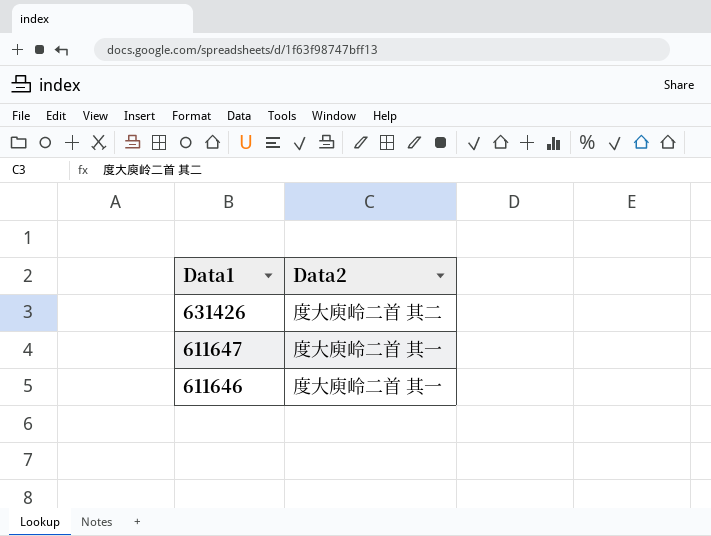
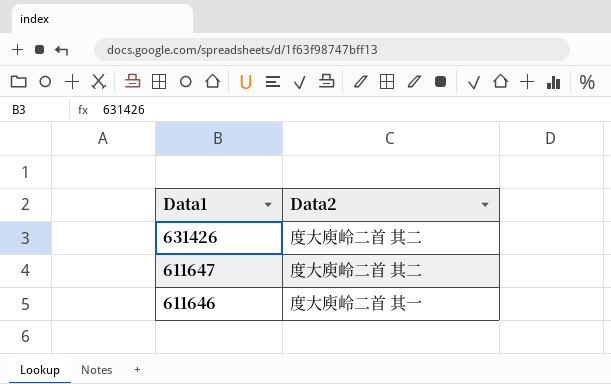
611647 | Data2: 度大庾岭二首 其一 -> 度大庾岭二首 其二

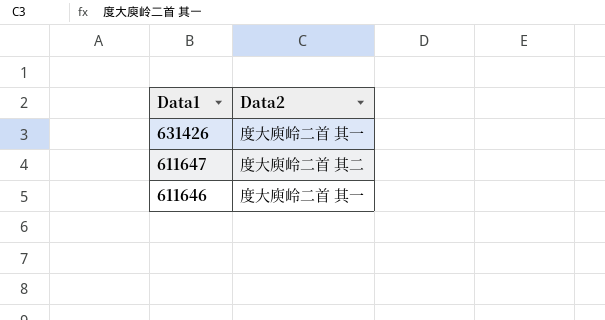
631426 | Data2: 度大庾岭二首 其二 -> 度大庾岭二首 其一

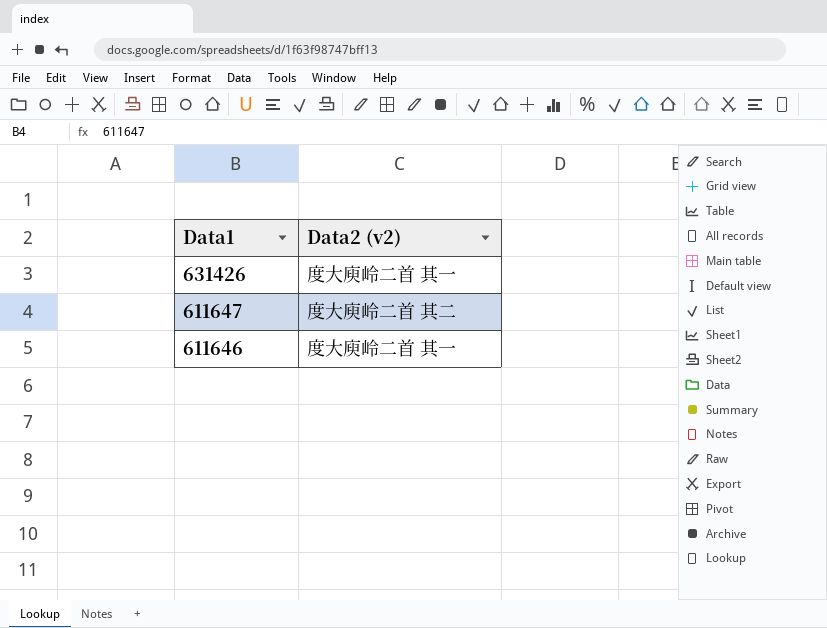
column name: Data2 -> Data2 (v2)

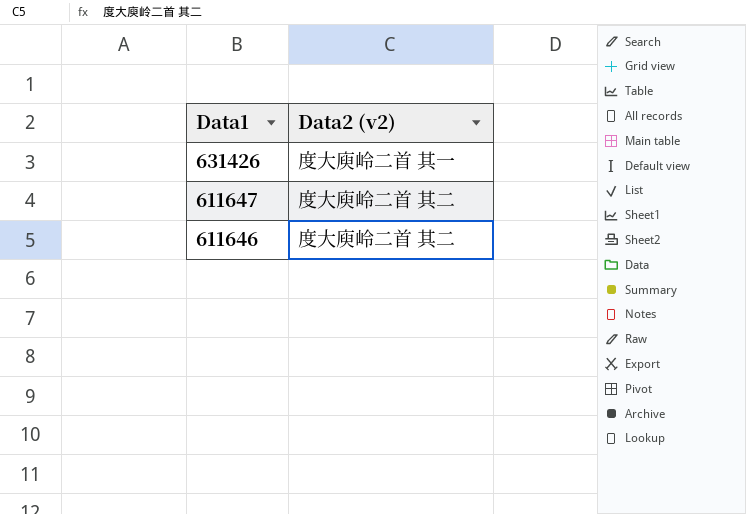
611646 | Data2 (v2): 度大庾岭二首 其一 -> 度大庾岭二首 其二

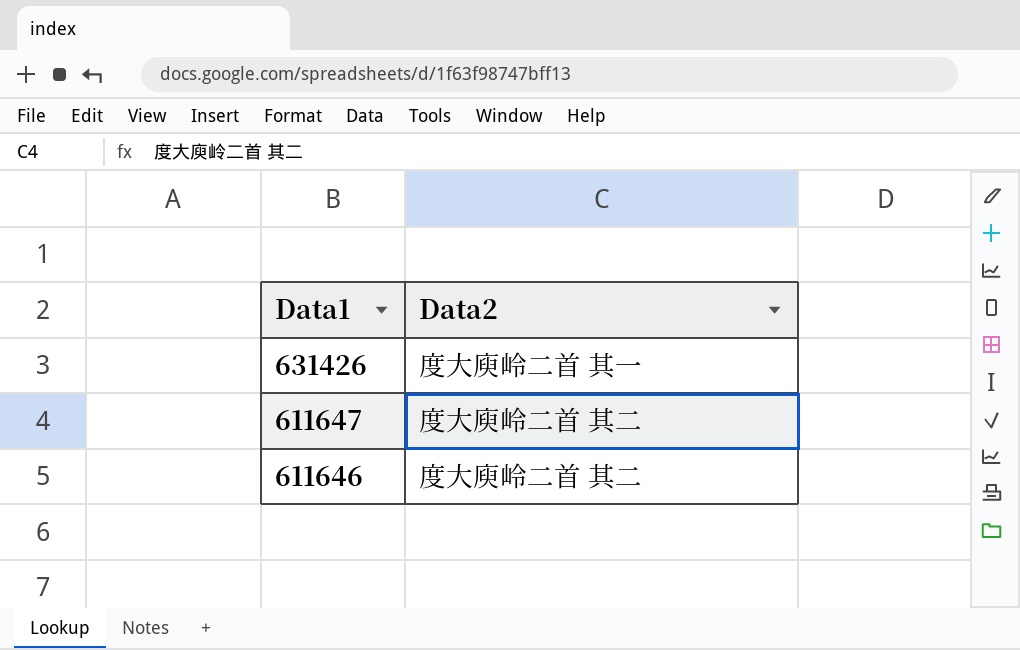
column name: Data2 (v2) -> Data2

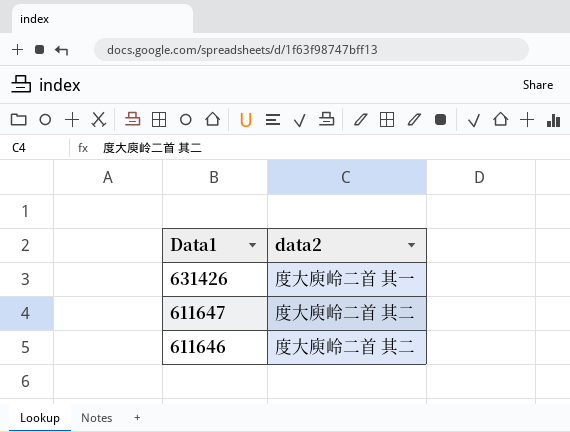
column name: Data2 -> data2

